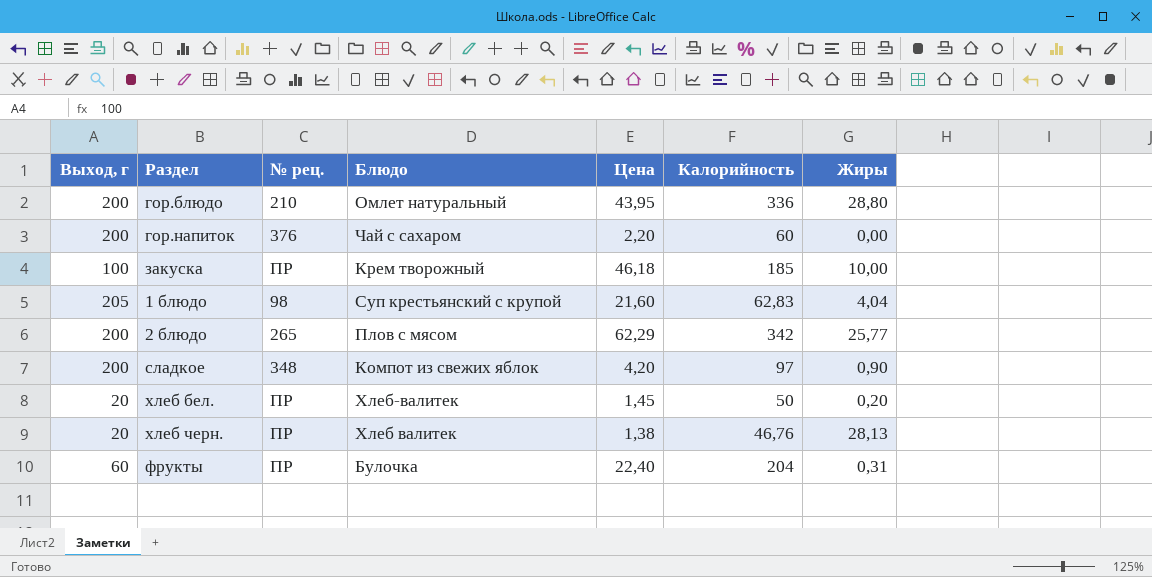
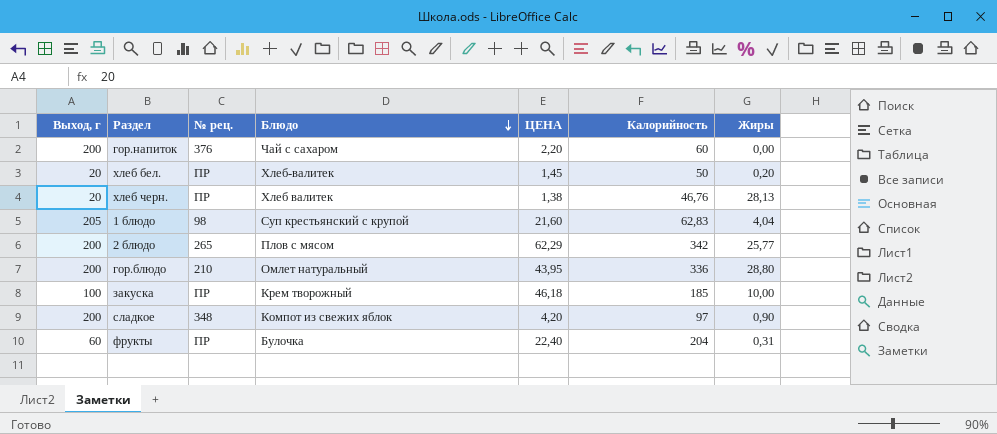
row order: none -> Блюдо descending
column name: Цена -> ЦЕНА

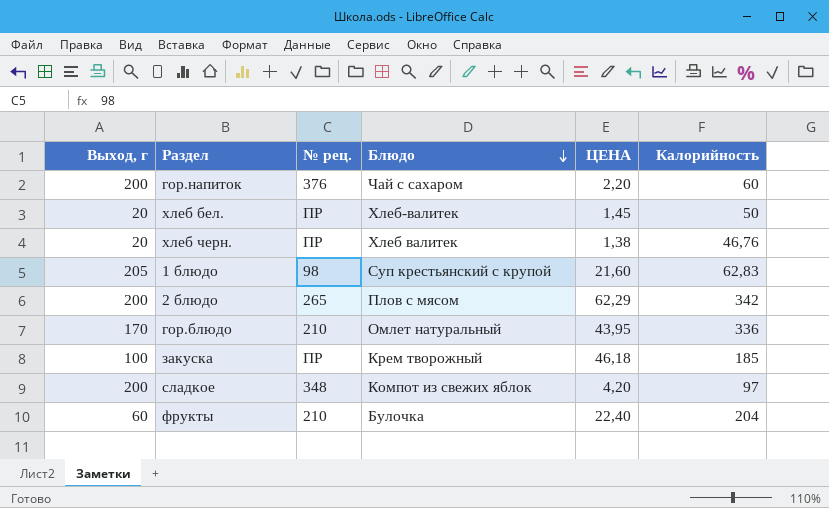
column Жиры | position: 7 -> none
гор.блюдо | Выход, г: 200 -> 170
фрукты | № рец.: ПР -> 210

